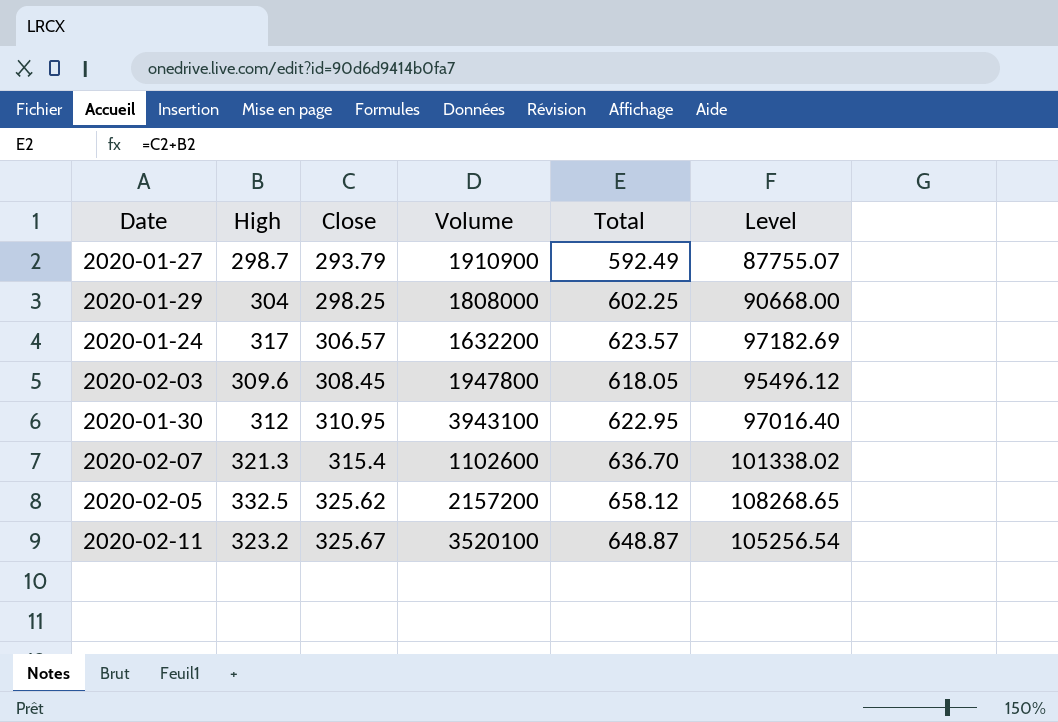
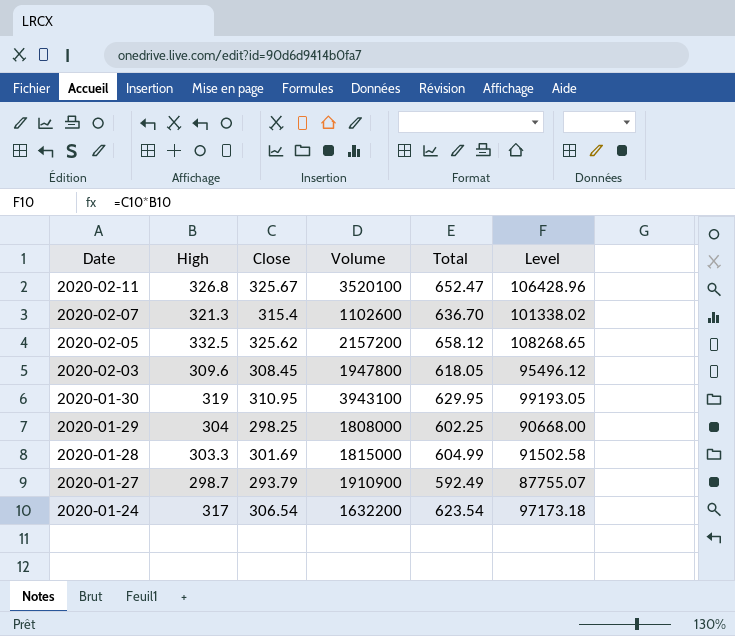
row order: Close ascending -> Date descending
2020-02-11 | High: 323.2 -> 326.8
2020-02-11 | Total: 648.87 -> 652.47
2020-02-11 | Level: 105256.54 -> 106428.96
2020-01-30 | High: 312 -> 319
2020-01-30 | Total: 622.95 -> 629.95
2020-01-30 | Level: 97016.40 -> 99193.05
row 2020-01-28: none -> 303.3 | 301.69 | 1815000 | 604.99 | 91502.58
2020-01-24 | Close: 306.57 -> 306.54
2020-01-24 | Total: 623.57 -> 623.54
2020-01-24 | Level: 97182.69 -> 97173.18

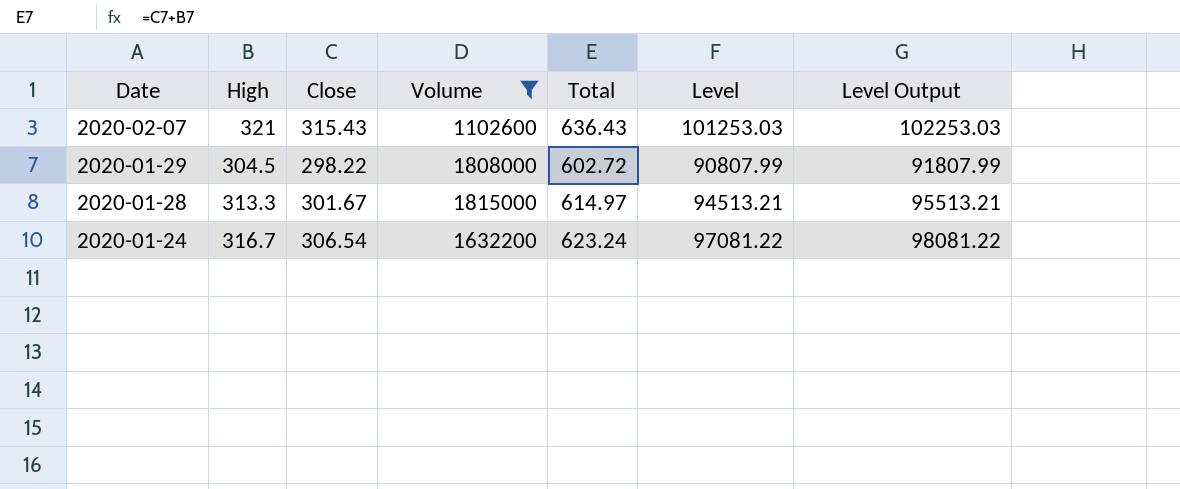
filter: none -> Volume <= 1815000
column Level Output | formula: none -> [Level] + 1000
2020-02-07 | High: 321.3 -> 321
2020-02-07 | Close: 315.4 -> 315.43
2020-02-07 | Total: 636.70 -> 636.43
2020-02-07 | Level: 101338.02 -> 101253.03
2020-01-29 | High: 304 -> 304.5
2020-01-29 | Close: 298.25 -> 298.22
2020-01-29 | Total: 602.25 -> 602.72
2020-01-29 | Level: 90668.00 -> 90807.99
2020-01-28 | High: 303.3 -> 313.3
2020-01-28 | Close: 301.69 -> 301.67
2020-01-28 | Total: 604.99 -> 614.97
2020-01-28 | Level: 91502.58 -> 94513.21
2020-01-24 | High: 317 -> 316.7
2020-01-24 | Total: 623.54 -> 623.24
2020-01-24 | Level: 97173.18 -> 97081.22

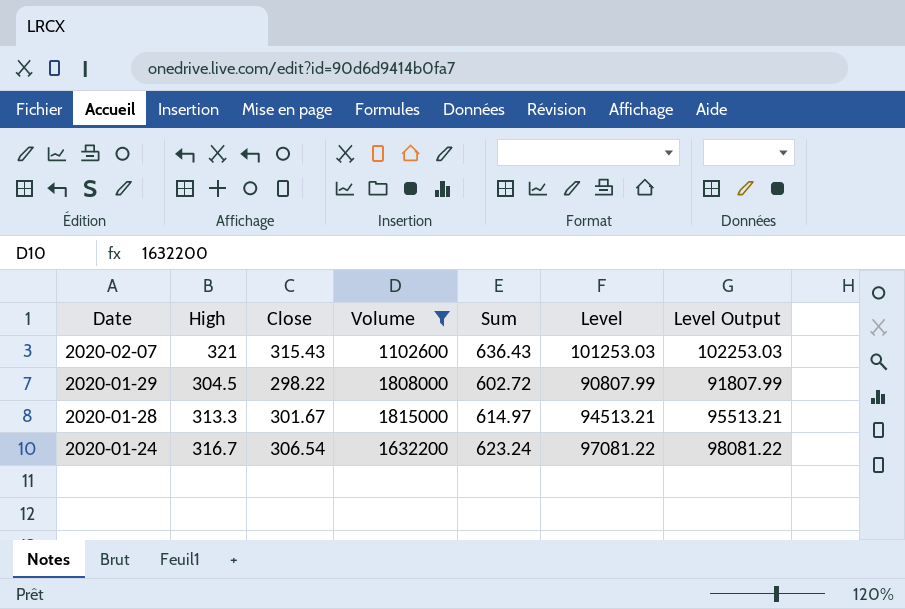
column name: Total -> Sum

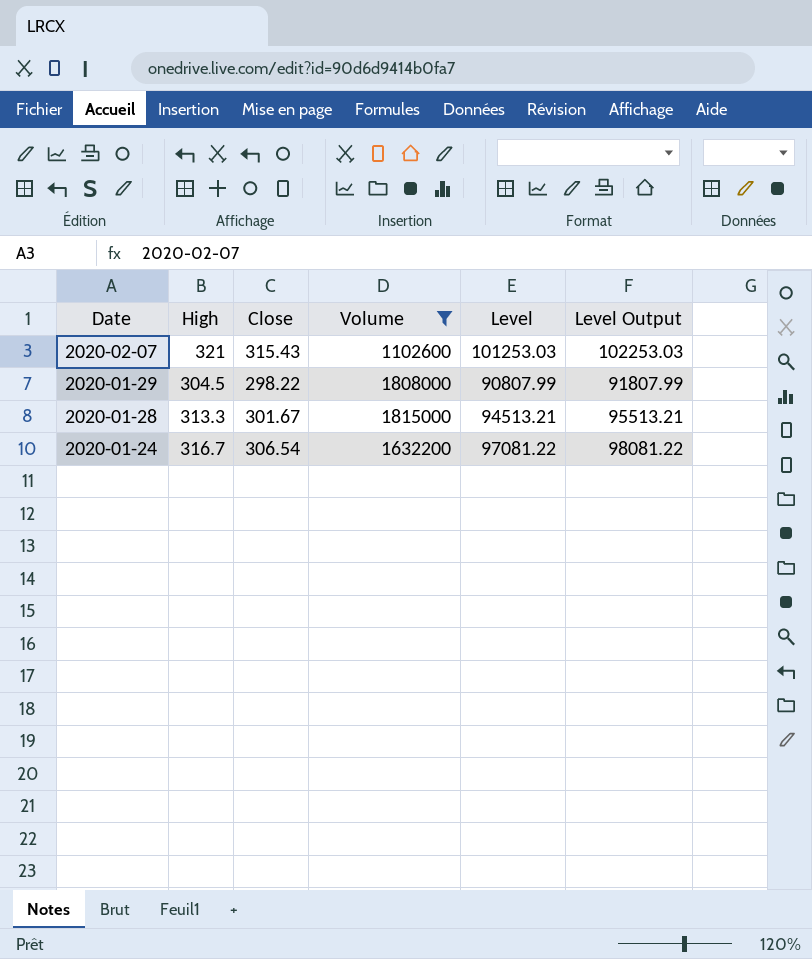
column Sum | formula: [High] + [Close] -> none

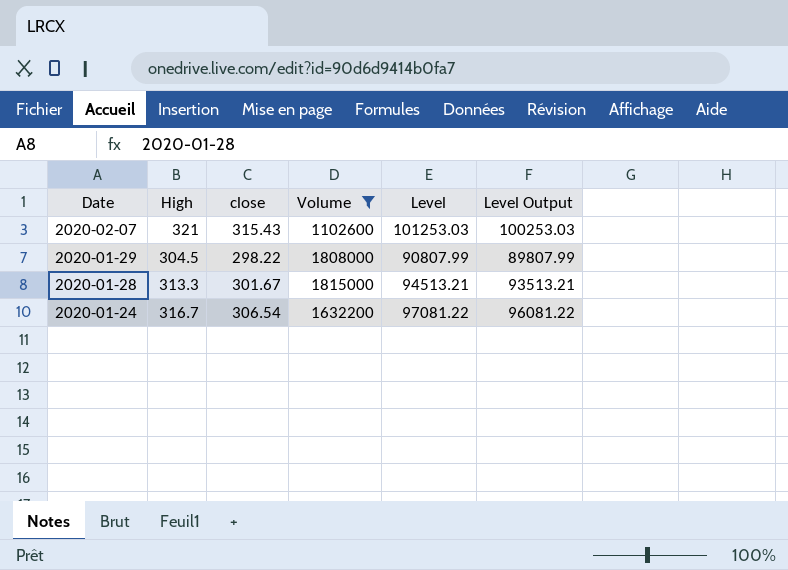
column name: Close -> close
column Level Output | formula: [Level] + 1000 -> [Level] - 1000

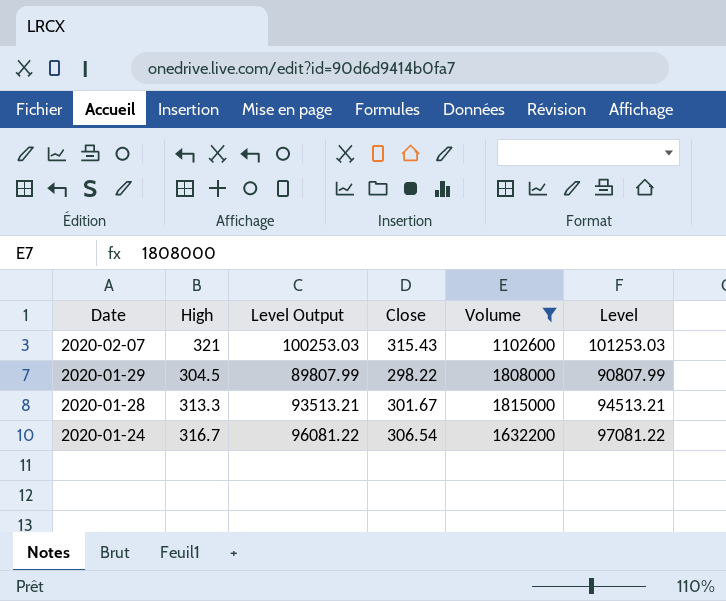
column Level Output | position: 6 -> 3
column name: close -> Close

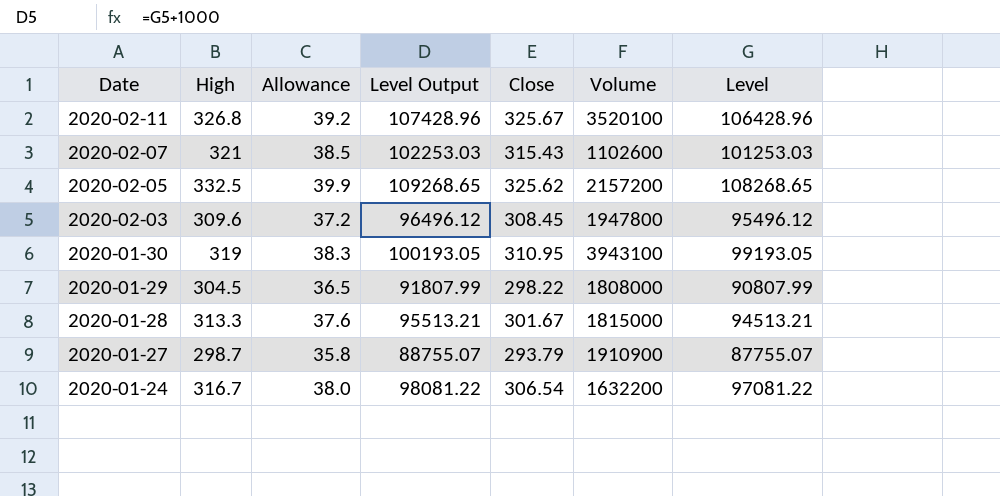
filter: Volume <= 1815000 -> none
column Allowance | formula: none -> [High] * 0.12
column Level Output | formula: [Level] - 1000 -> [Level] + 1000

